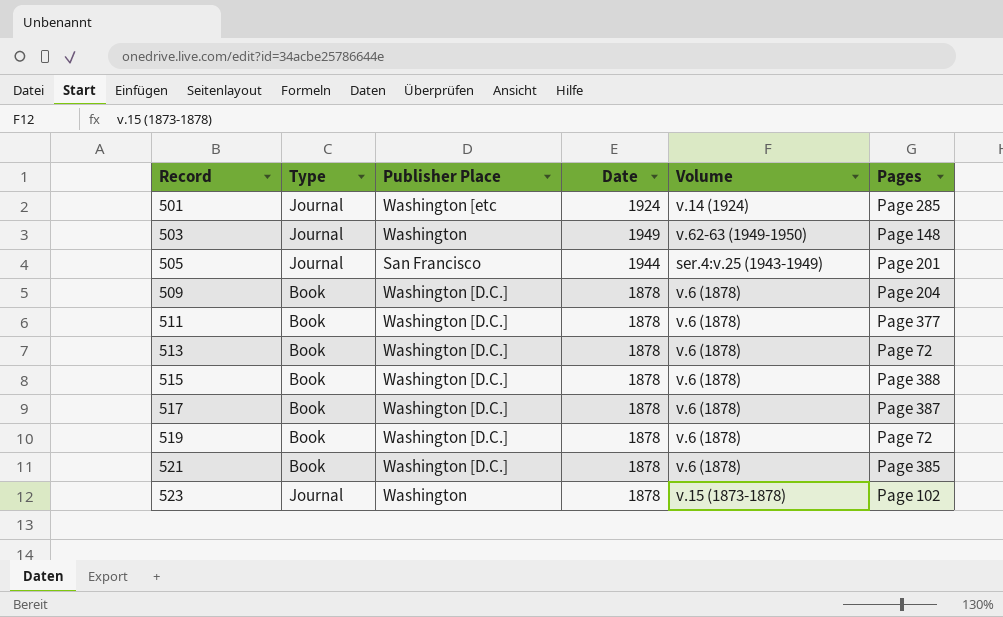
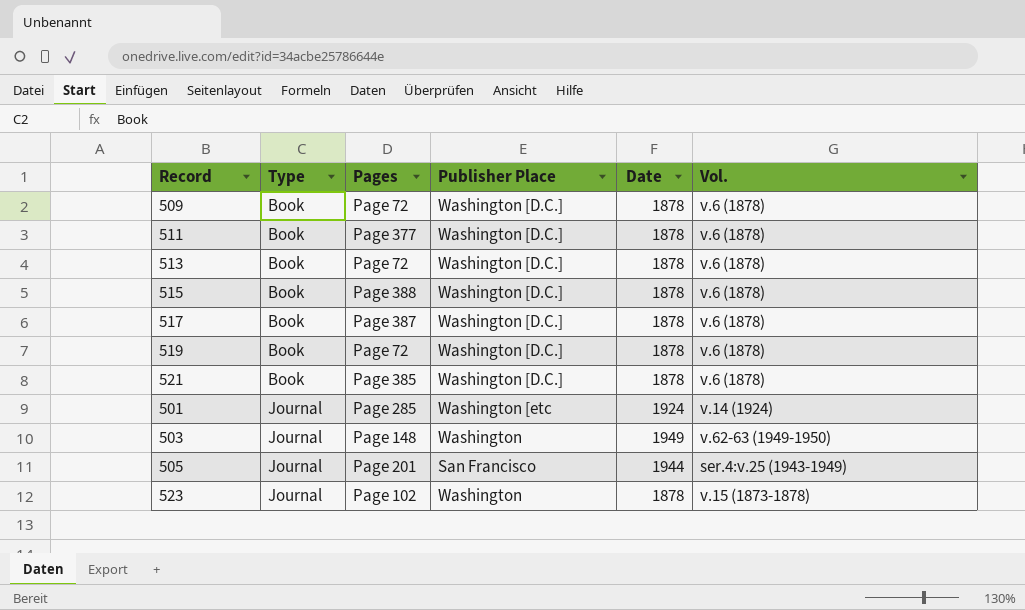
row order: Record ascending -> Type ascending
column Pages | position: 6 -> 3
column name: Volume -> Vol.
509 | Pages: Page 204 -> Page 72

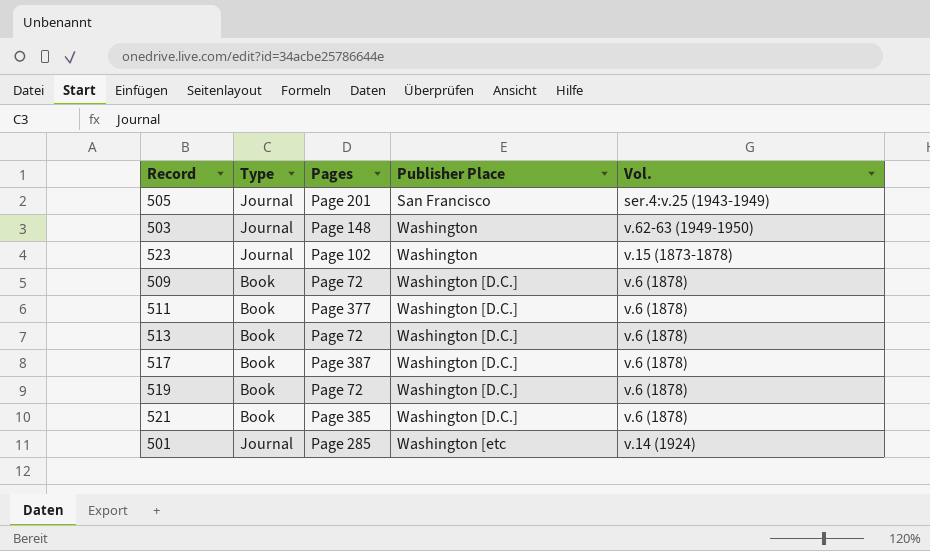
row order: Type ascending -> Publisher Place ascending
column Date | position: 5 -> none
row 515: Book | Page 388 | Washington [D.C.] | 1878 | v.6 (1878) -> none

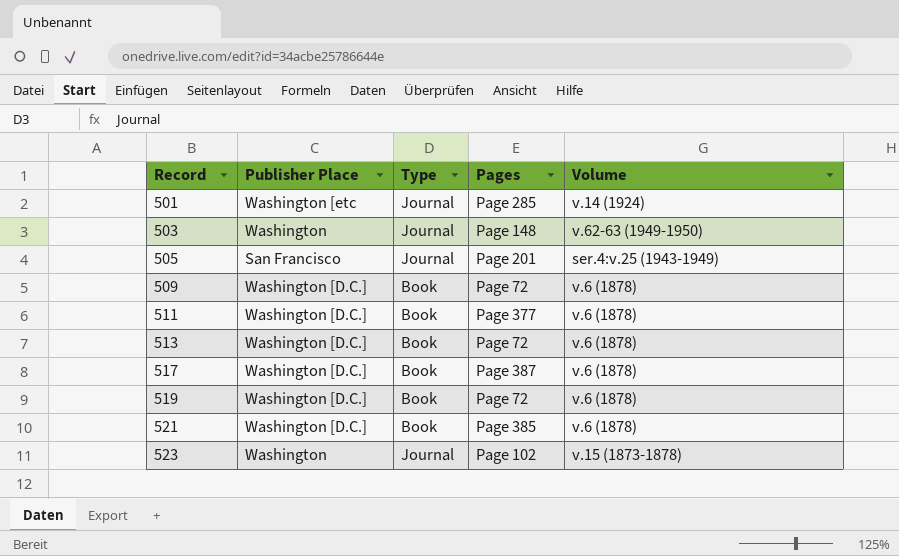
row order: Publisher Place ascending -> Record ascending
column Publisher Place | position: 4 -> 2
column name: Vol. -> Volume

